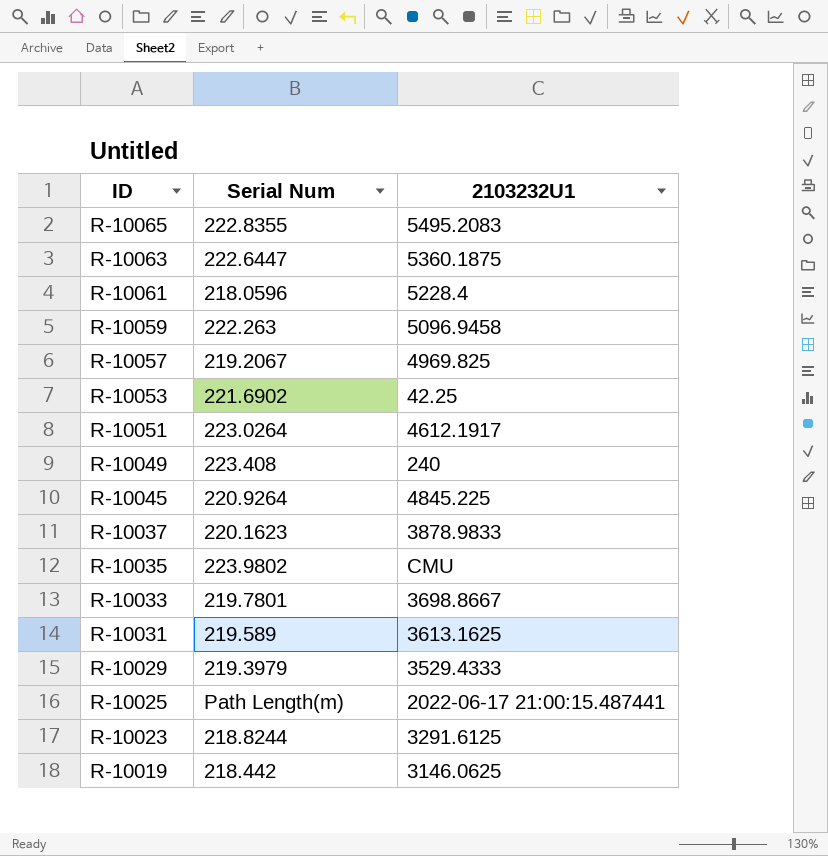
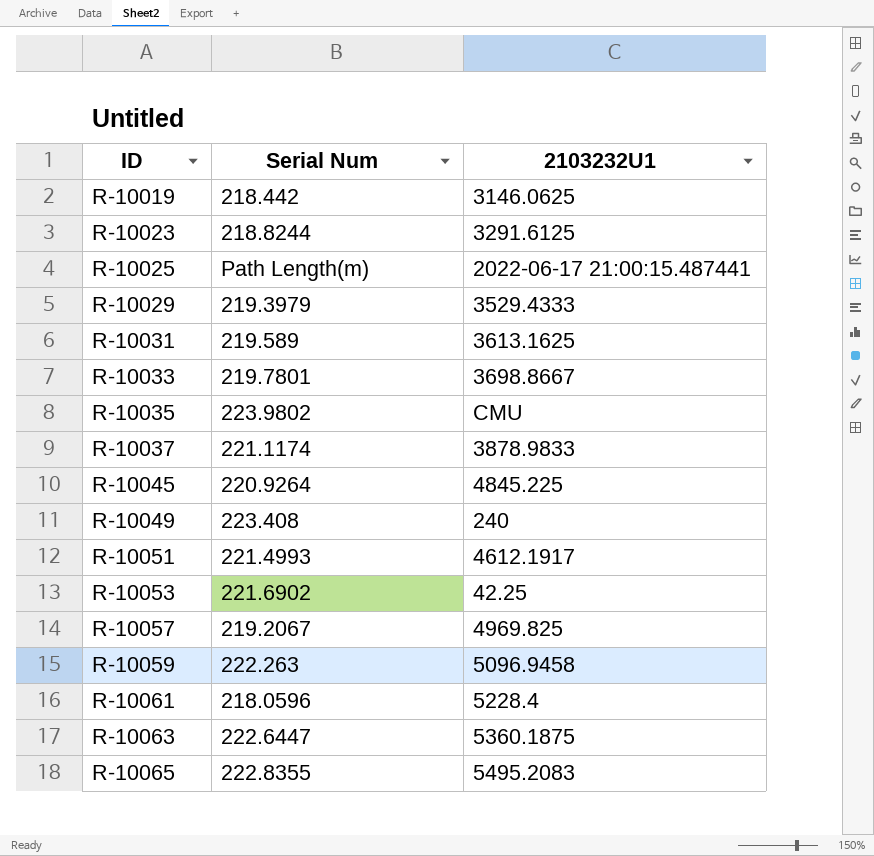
row order: ID descending -> ID ascending
R-10037 | Serial Num: 220.1623 -> 221.1174
R-10051 | Serial Num: 223.0264 -> 221.4993

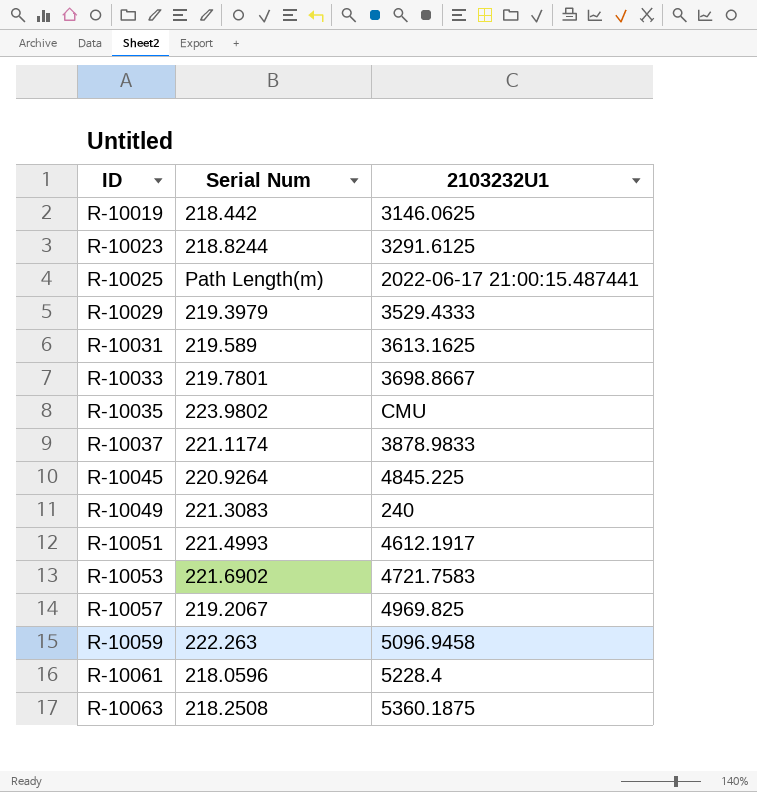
row R-10065: 222.8355 | 5495.2083 -> none
R-10049 | Serial Num: 223.408 -> 221.3083
R-10053 | 2103232U1: 42.25 -> 4721.7583
R-10063 | Serial Num: 222.6447 -> 218.2508

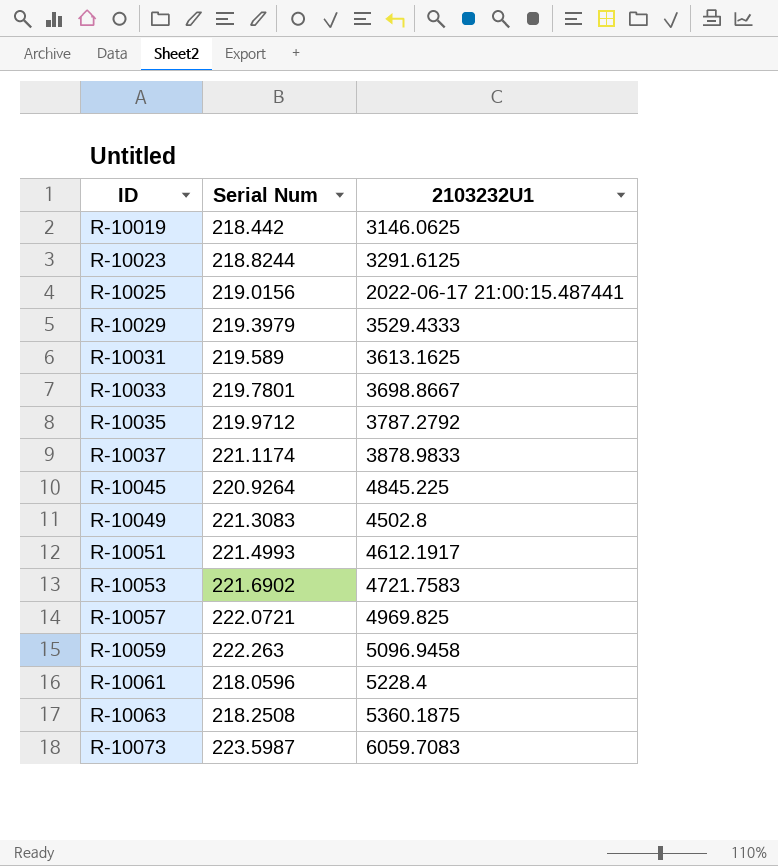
R-10025 | Serial Num: Path Length(m) -> 219.0156
R-10035 | Serial Num: 223.9802 -> 219.9712
R-10035 | 2103232U1: CMU -> 3787.2792
R-10049 | 2103232U1: 240 -> 4502.8
R-10057 | Serial Num: 219.2067 -> 222.0721
row R-10073: none -> 223.5987 | 6059.7083

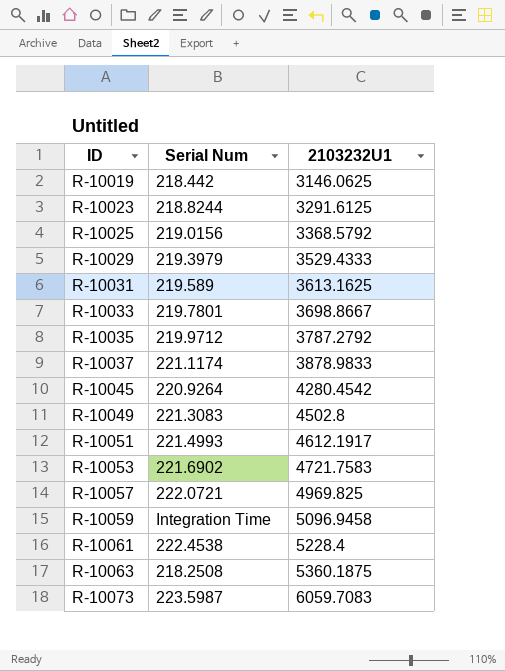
R-10025 | 2103232U1: 2022-06-17 21:00:15.487441 -> 3368.5792
R-10045 | 2103232U1: 4845.225 -> 4280.4542
R-10059 | Serial Num: 222.263 -> Integration Time
R-10061 | Serial Num: 218.0596 -> 222.4538

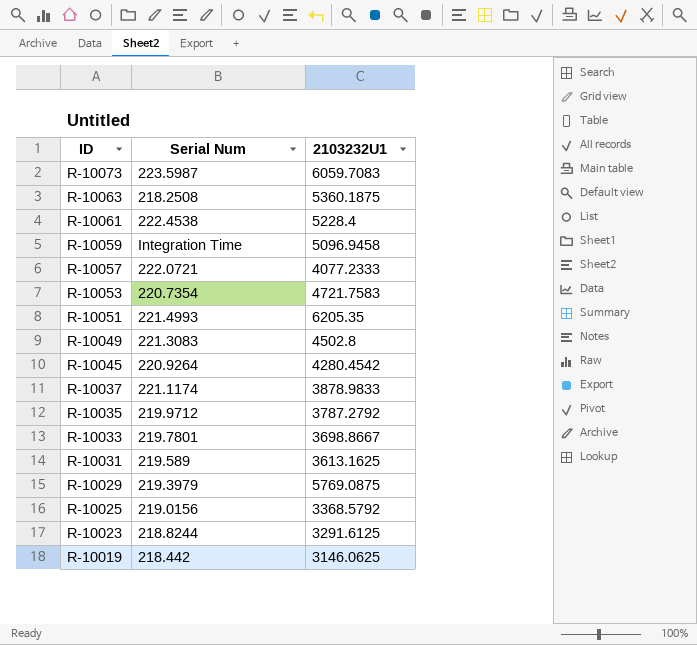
row order: ID ascending -> ID descending
R-10057 | 2103232U1: 4969.825 -> 4077.2333
R-10053 | Serial Num: 221.6902 -> 220.7354
R-10051 | 2103232U1: 4612.1917 -> 6205.35
R-10029 | 2103232U1: 3529.4333 -> 5769.0875

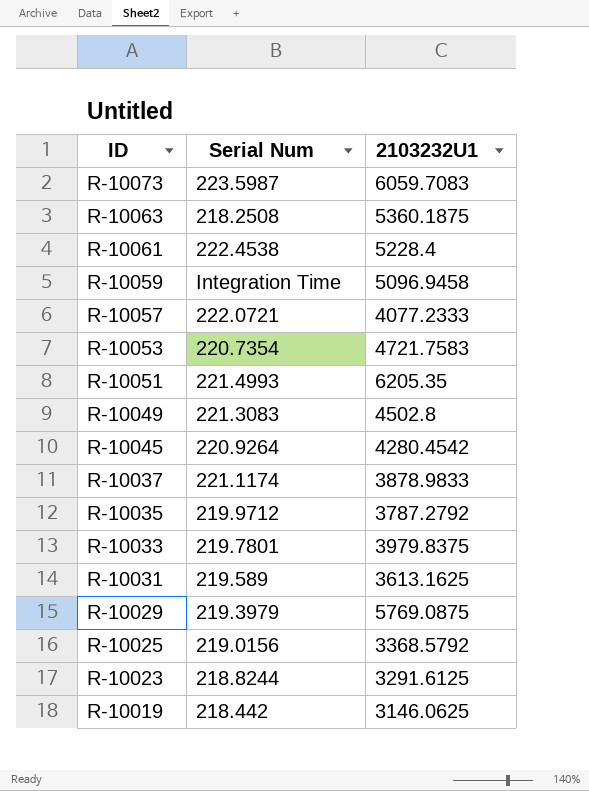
R-10033 | 2103232U1: 3698.8667 -> 3979.8375

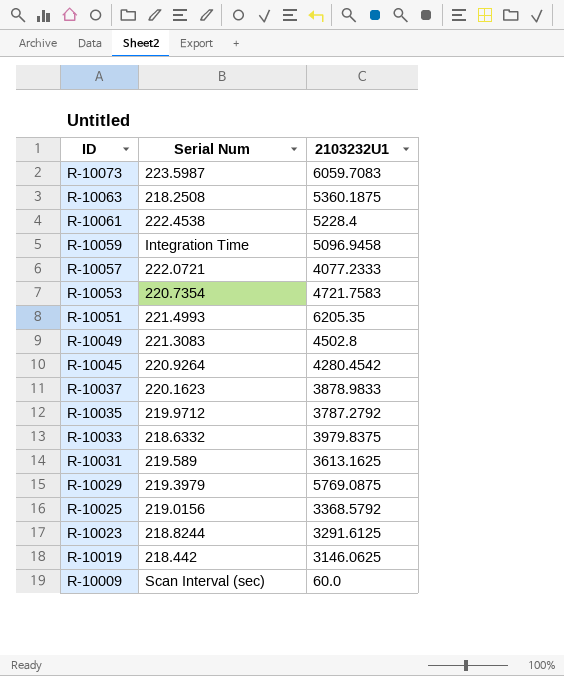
R-10037 | Serial Num: 221.1174 -> 220.1623
R-10033 | Serial Num: 219.7801 -> 218.6332
row R-10009: none -> Scan Interval (sec) | 60.0

